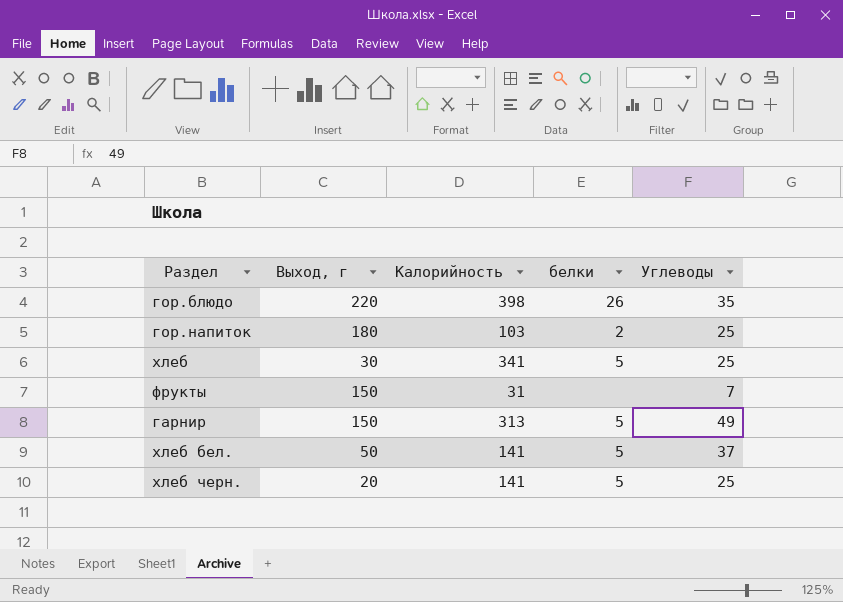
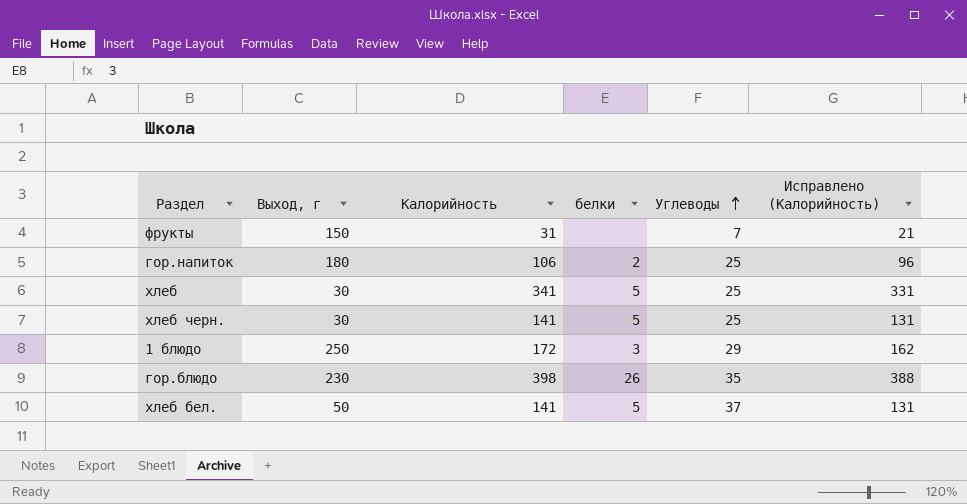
row order: none -> Углеводы ascending
column Исправлено (Калорийность) | formula: none -> [Калорийность] - 10
row гарнир: 150 | 313 | 5 | 49 -> none
гор.напиток | Калорийность: 103 -> 106
хлеб черн. | Выход, г: 20 -> 30
row 1 блюдо: none -> 250 | 172 | 3 | 29 | 162
гор.блюдо | Выход, г: 220 -> 230

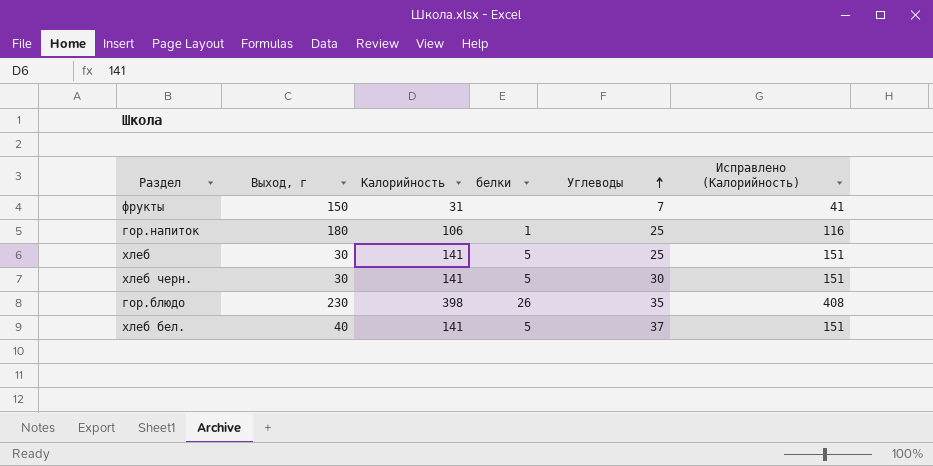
column Исправлено (Калорийность) | formula: [Калорийность] - 10 -> [Калорийность] + 10
row 1 блюдо: 250 | 172 | 3 | 29 | 162 -> none
гор.напиток | белки: 2 -> 1
хлеб | Калорийность: 341 -> 141
хлеб черн. | Углеводы: 25 -> 30
хлеб бел. | Выход, г: 50 -> 40

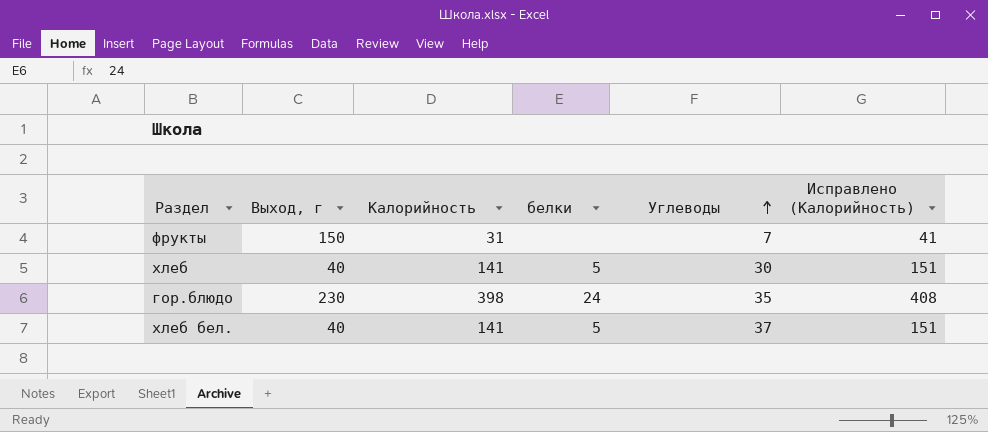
row гор.напиток: 180 | 106 | 1 | 25 | 116 -> none
row хлеб черн.: 30 | 141 | 5 | 30 | 151 -> none
хлеб | Выход, г: 30 -> 40
хлеб | Углеводы: 25 -> 30
гор.блюдо | белки: 26 -> 24

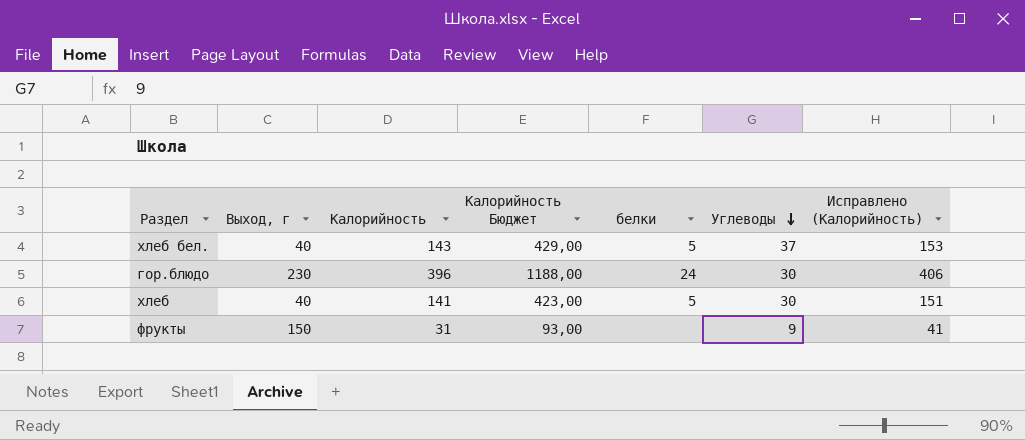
row order: Углеводы ascending -> Углеводы descending
column Калорийность Бюджет | formula: none -> [Калорийность] * 3
хлеб бел. | Калорийность: 141 -> 143
хлеб бел. | Исправлено (Калорийность): 151 -> 153
гор.блюдо | Калорийность: 398 -> 396
гор.блюдо | Углеводы: 35 -> 30
гор.блюдо | Исправлено (Калорийность): 408 -> 406
фрукты | Углеводы: 7 -> 9

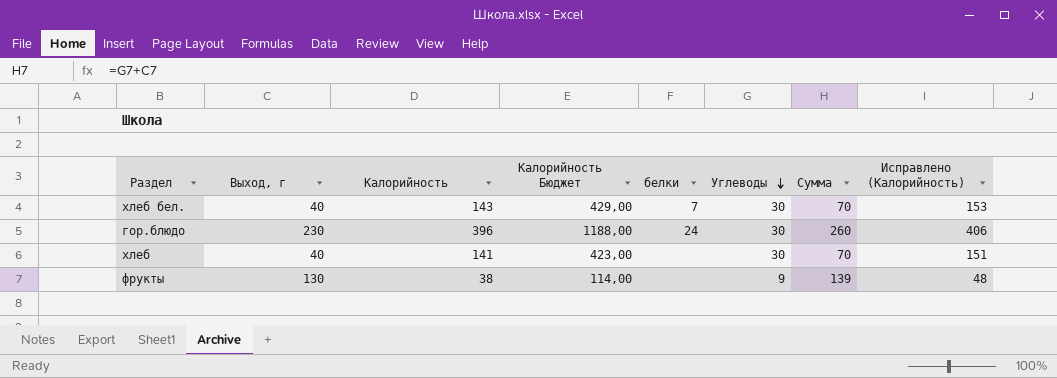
column Сумма | formula: none -> [Выход, г] + [Углеводы]
хлеб бел. | белки: 5 -> 7
хлеб бел. | Углеводы: 37 -> 30
хлеб | белки: 5 -> none
фрукты | Выход, г: 150 -> 130
фрукты | Калорийность: 31 -> 38
фрукты | Калорийность Бюджет: 93,00 -> 114,00
фрукты | Исправлено (Калорийность): 41 -> 48

